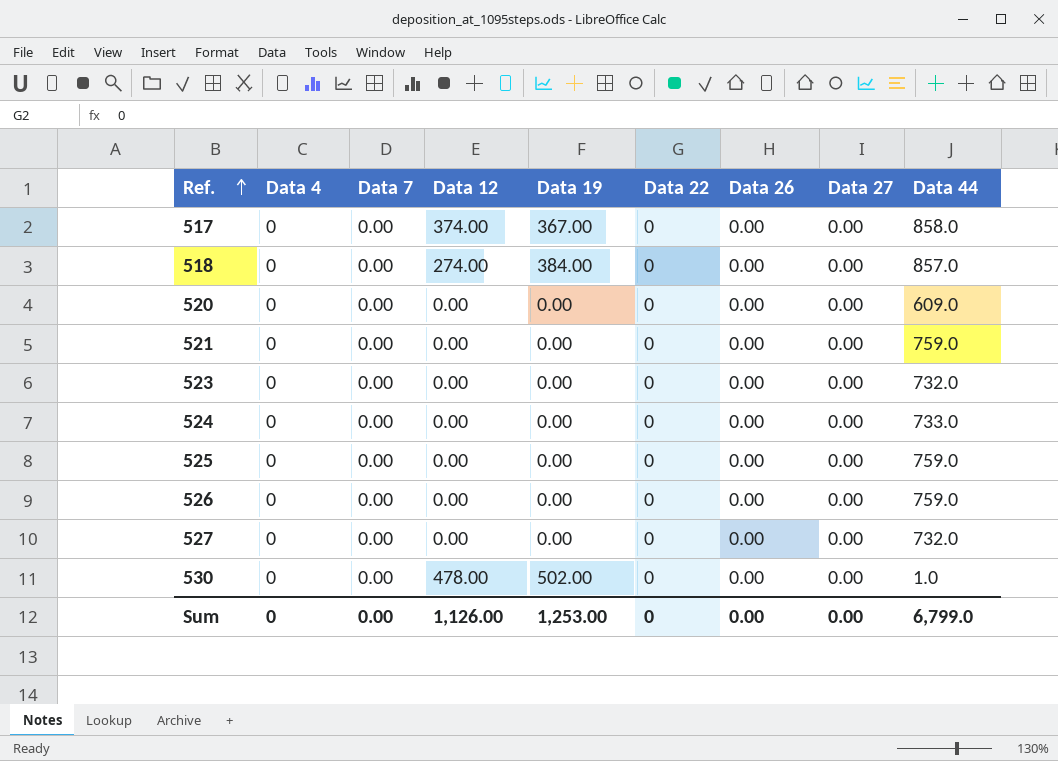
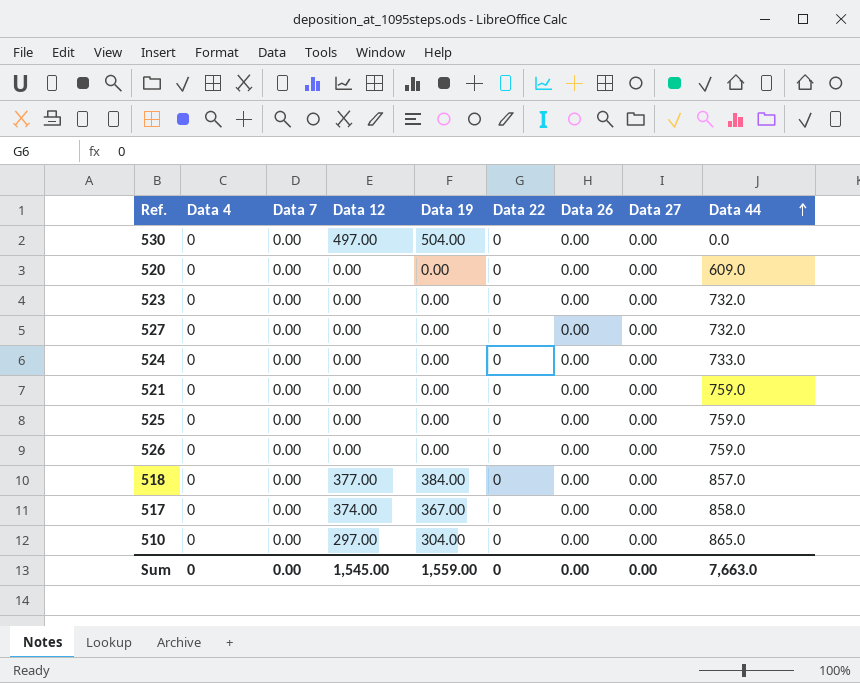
row order: Ref. ascending -> Data 44 ascending
530 | Data 12: 478.00 -> 497.00
530 | Data 19: 502.00 -> 504.00
530 | Data 44: 1.0 -> 0.0
518 | Data 12: 274.00 -> 377.00
row 510: none -> 0 | 0.00 | 297.00 | 304.00 | 0 | 0.00 | 0.00 | 865.0
Sum | Data 12: 1,126.00 -> 1,545.00
Sum | Data 19: 1,253.00 -> 1,559.00
Sum | Data 44: 6,799.0 -> 7,663.0

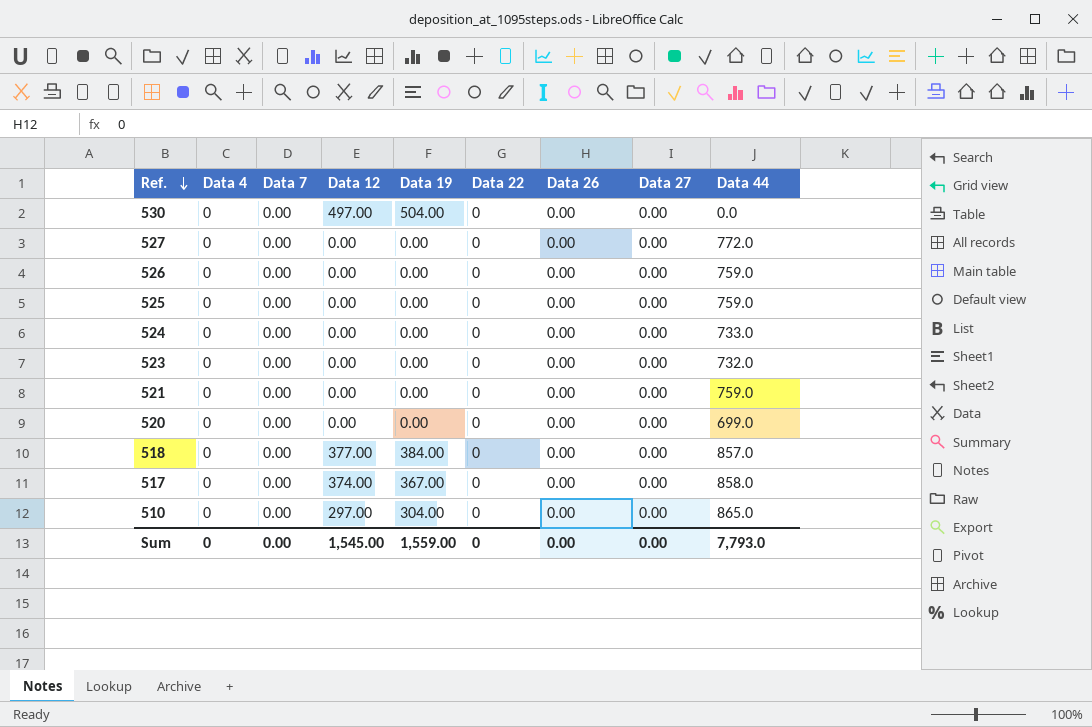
row order: Data 44 ascending -> Ref. descending
527 | Data 44: 732.0 -> 772.0
520 | Data 44: 609.0 -> 699.0
Sum | Data 44: 7,663.0 -> 7,793.0

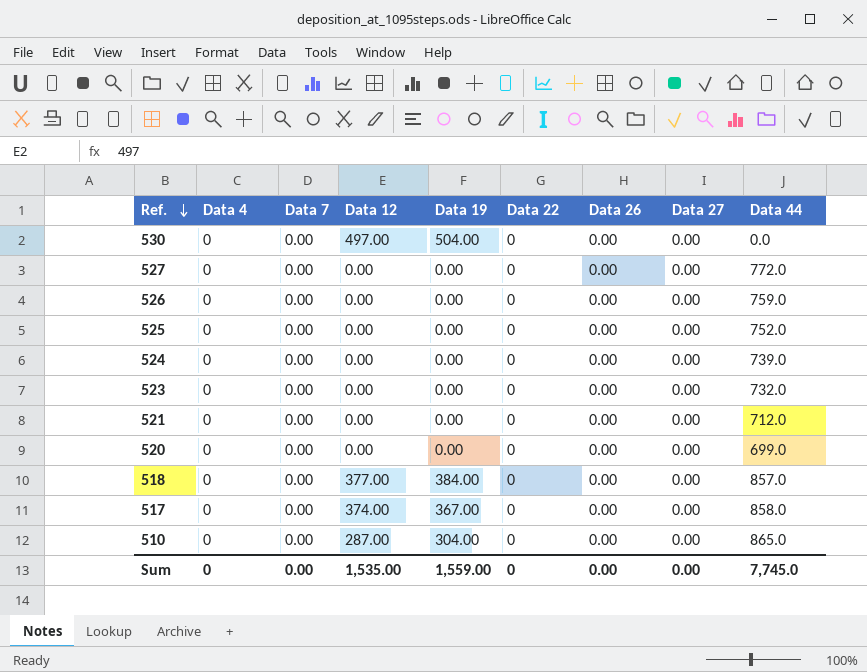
525 | Data 44: 759.0 -> 752.0
524 | Data 44: 733.0 -> 739.0
521 | Data 44: 759.0 -> 712.0
510 | Data 12: 297.00 -> 287.00
Sum | Data 12: 1,545.00 -> 1,535.00
Sum | Data 44: 7,793.0 -> 7,745.0

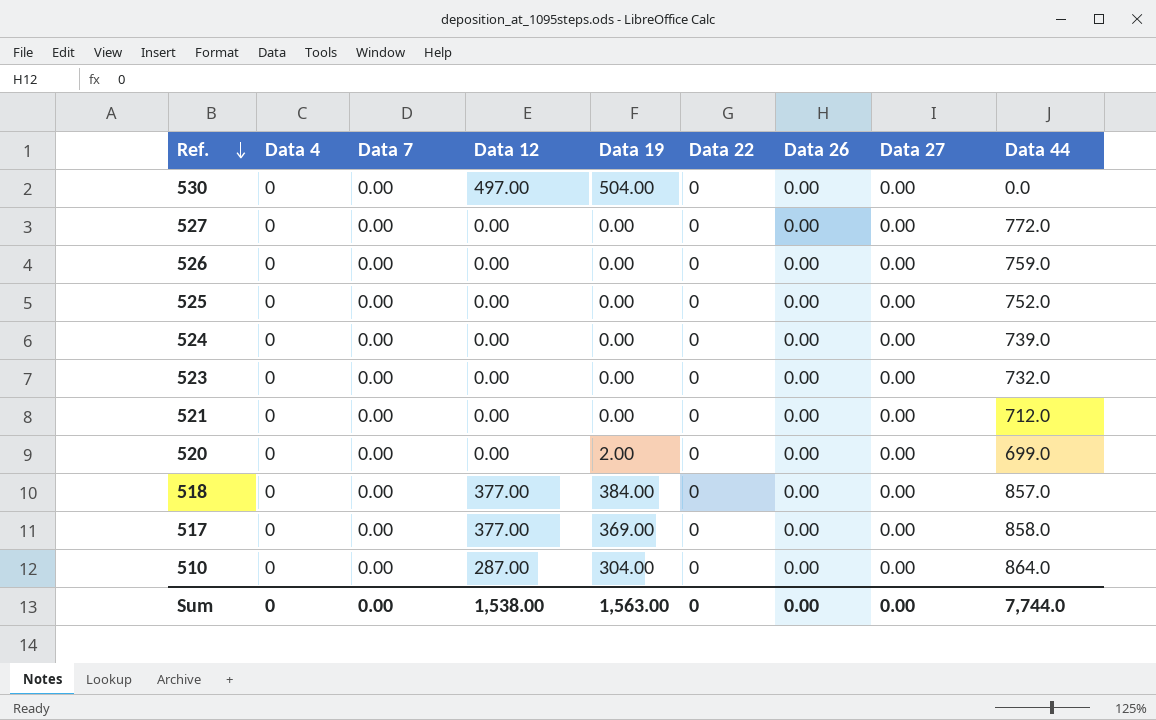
520 | Data 19: 0.00 -> 2.00
517 | Data 12: 374.00 -> 377.00
517 | Data 19: 367.00 -> 369.00
510 | Data 44: 865.0 -> 864.0
Sum | Data 12: 1,535.00 -> 1,538.00
Sum | Data 19: 1,559.00 -> 1,563.00
Sum | Data 44: 7,745.0 -> 7,744.0

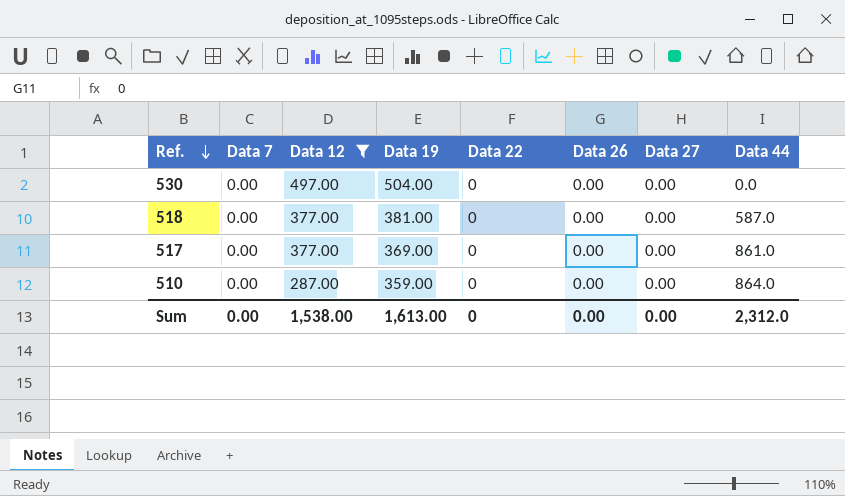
filter: none -> Data 12 != 0.00
column Data 4 | position: 2 -> none
518 | Data 19: 384.00 -> 381.00
518 | Data 44: 857.0 -> 587.0
517 | Data 44: 858.0 -> 861.0
510 | Data 19: 304.00 -> 359.00
Sum | Data 19: 1,563.00 -> 1,613.00
Sum | Data 44: 7,744.0 -> 2,312.0

